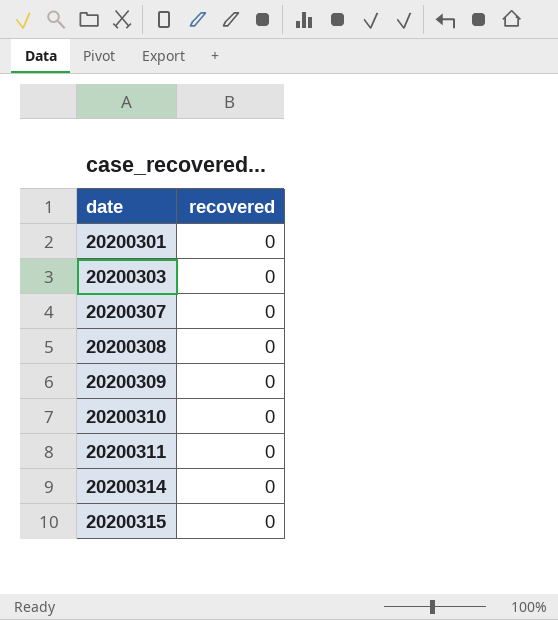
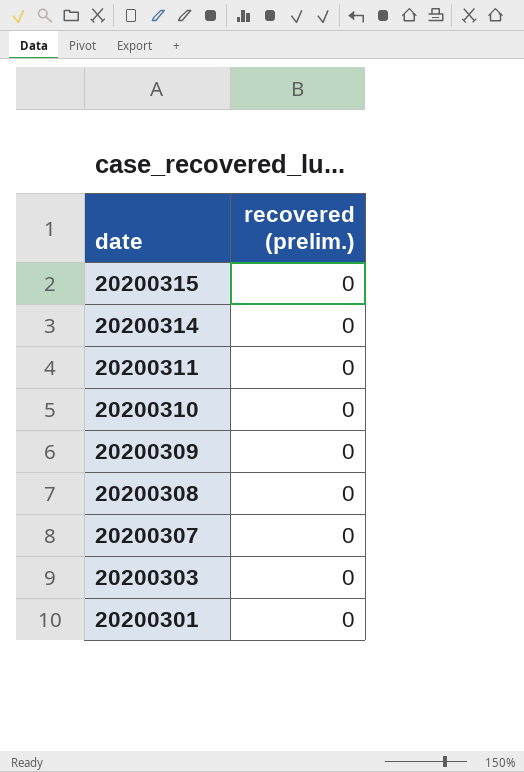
row order: date ascending -> date descending
column name: recovered -> recovered (prelim.)

